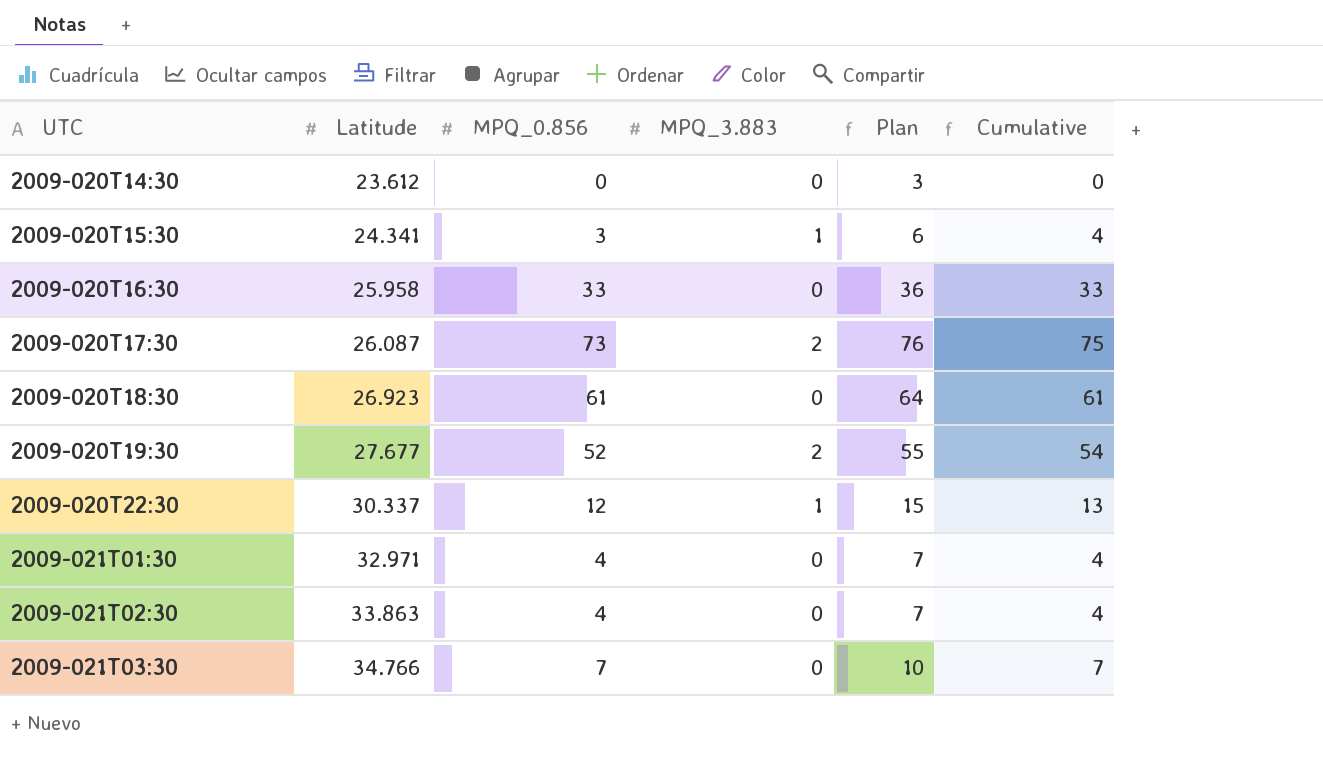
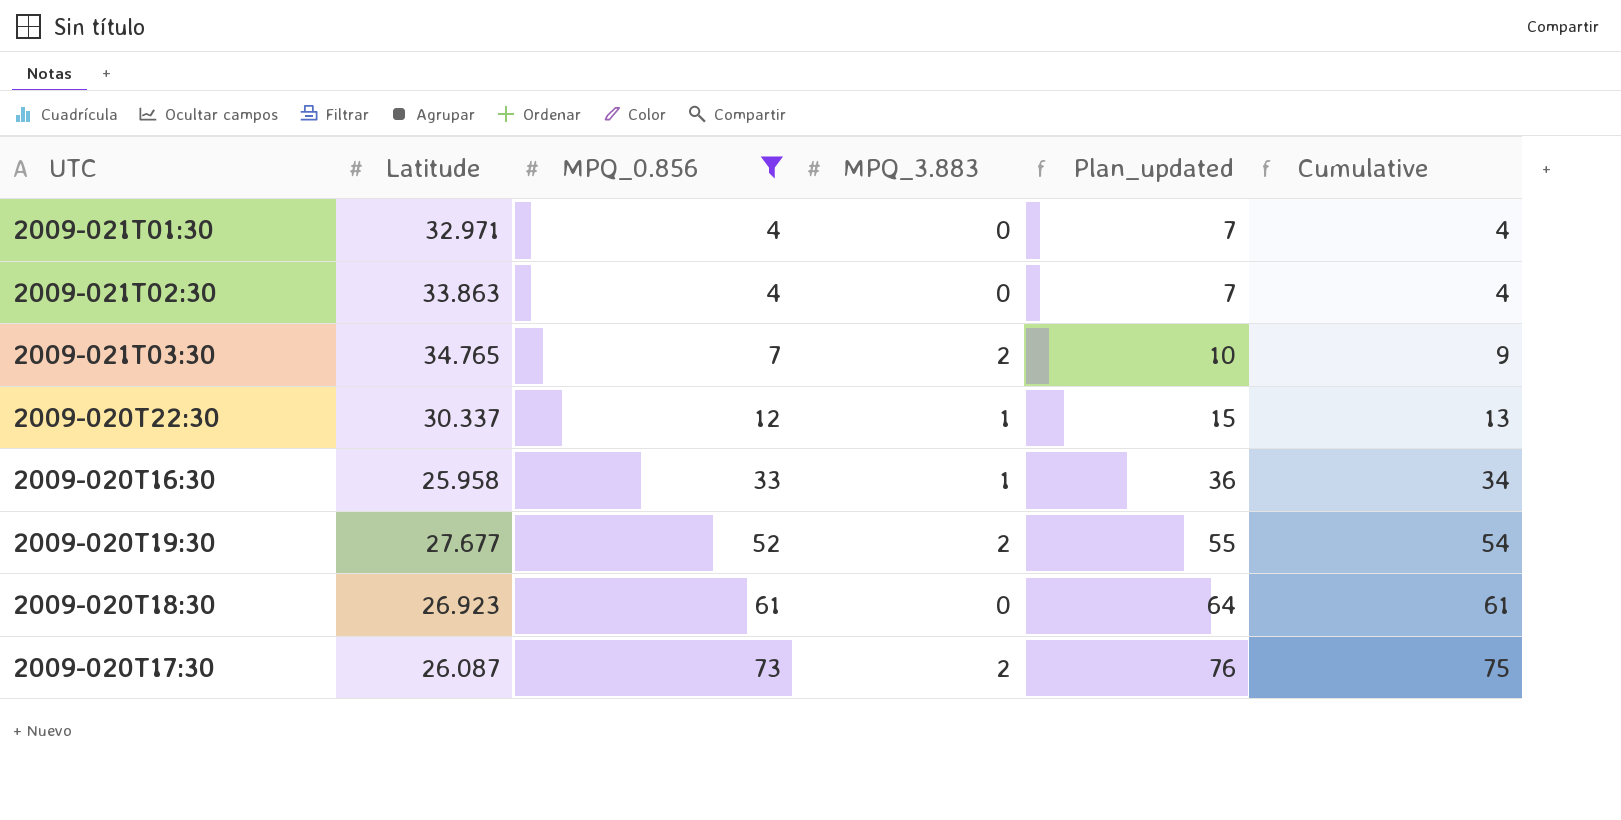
filter: none -> MPQ_0.856 >= 4
row order: UTC ascending -> MPQ_0.856 ascending
column name: Plan -> Plan_updated
2009-021T03:30 | Latitude: 34.766 -> 34.765
2009-021T03:30 | MPQ_3.883: 0 -> 2
2009-021T03:30 | Cumulative: 7 -> 9
2009-020T16:30 | MPQ_3.883: 0 -> 1
2009-020T16:30 | Cumulative: 33 -> 34

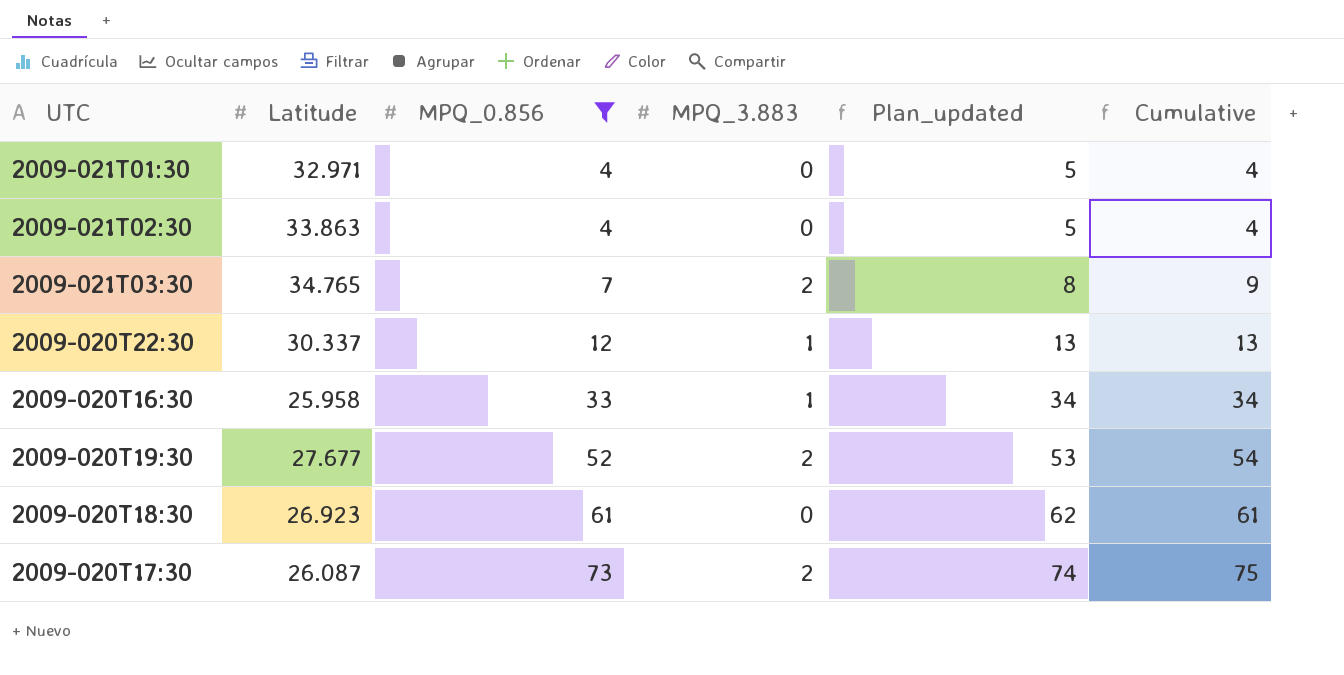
column Plan_updated | formula: [MPQ_0.856] + 3 -> [MPQ_0.856] + 1

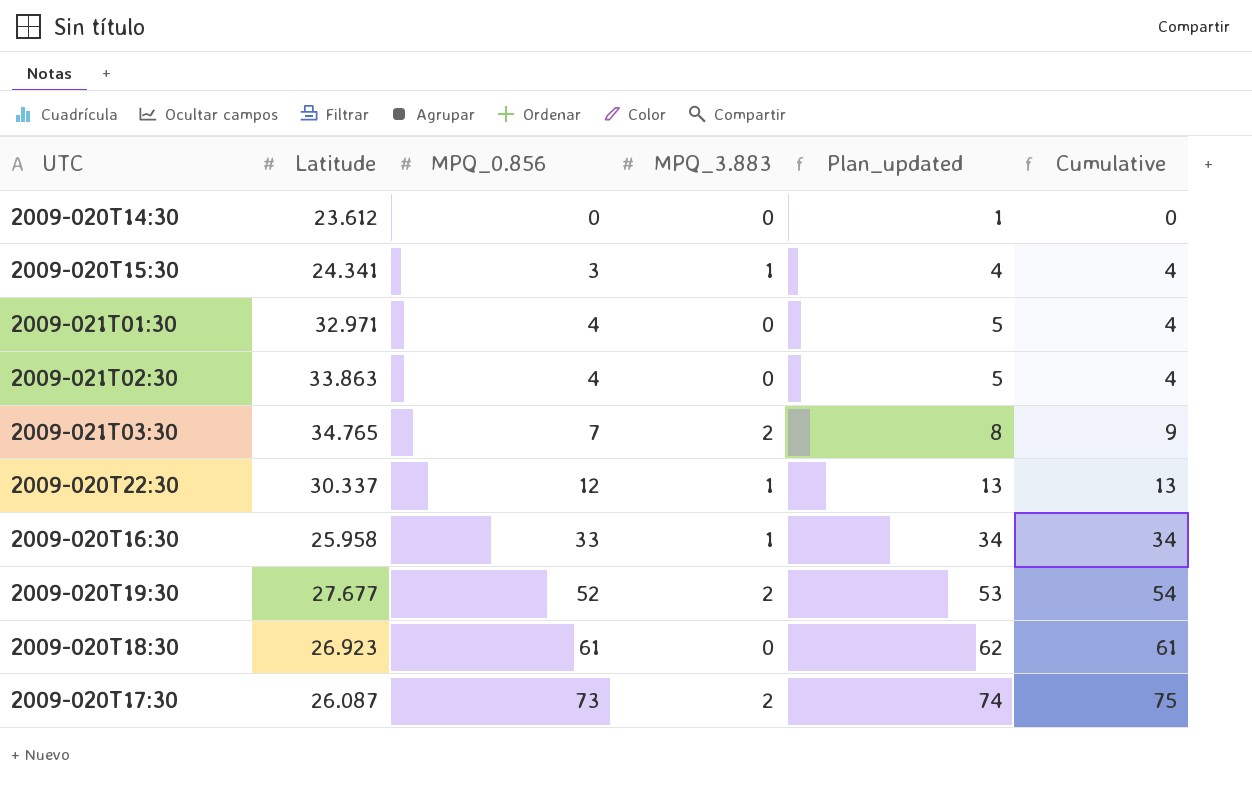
filter: MPQ_0.856 >= 4 -> none

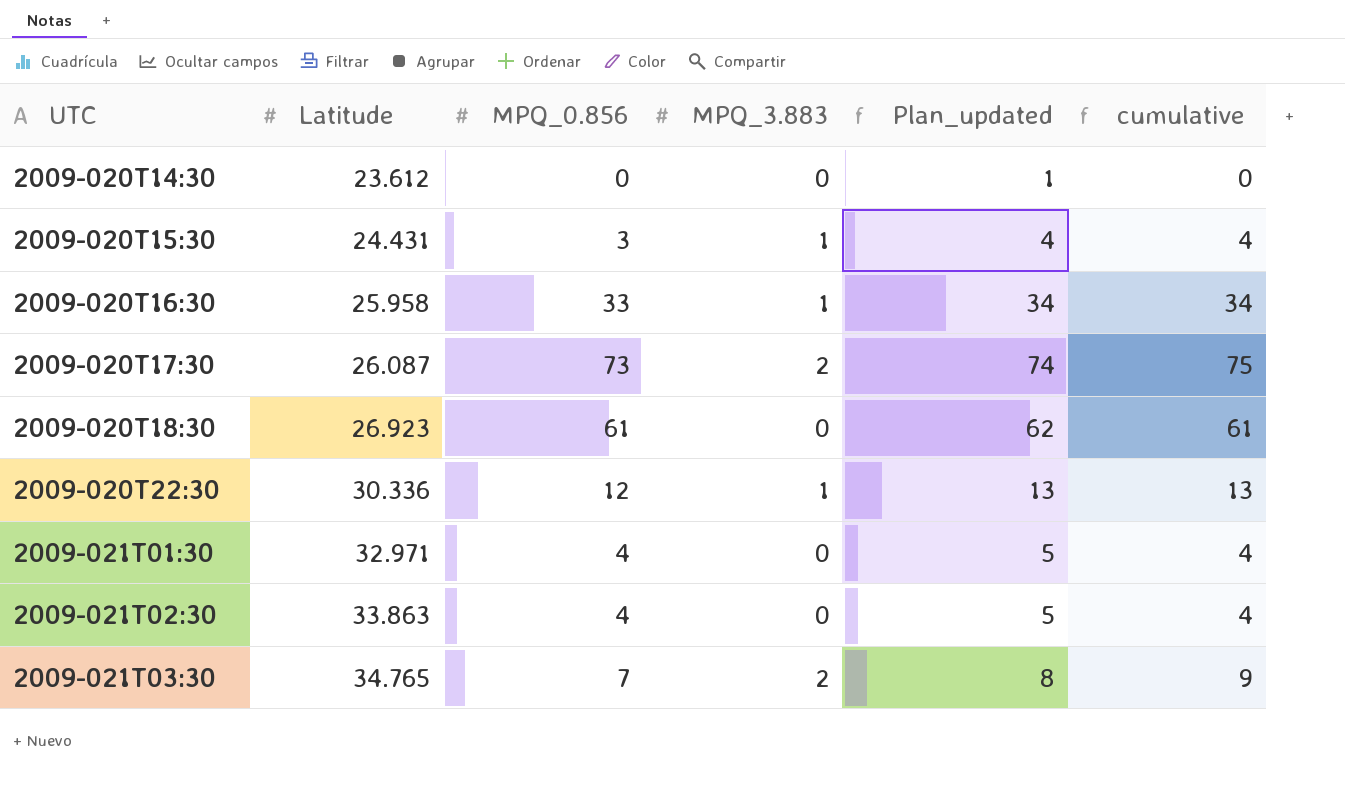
row order: MPQ_0.856 ascending -> UTC ascending
column name: Cumulative -> cumulative
row 2009-020T19:30: 27.677 | 52 | 2 | 53 | 54 -> none
2009-020T15:30 | Latitude: 24.341 -> 24.431
2009-020T22:30 | Latitude: 30.337 -> 30.336

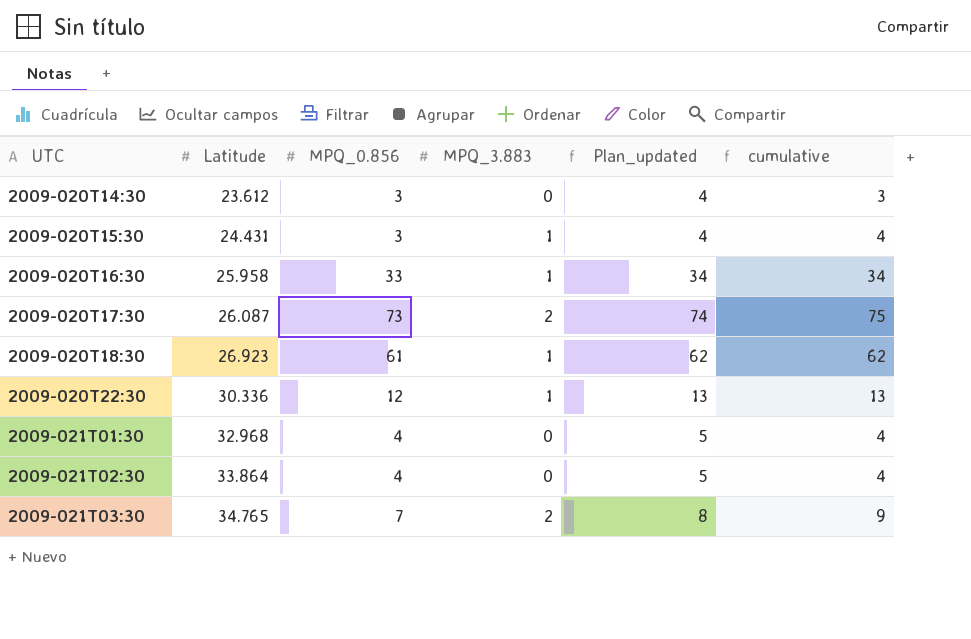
2009-020T14:30 | MPQ_0.856: 0 -> 3
2009-020T14:30 | Plan_updated: 1 -> 4
2009-020T14:30 | cumulative: 0 -> 3
2009-020T18:30 | MPQ_3.883: 0 -> 1
2009-020T18:30 | cumulative: 61 -> 62
2009-021T01:30 | Latitude: 32.971 -> 32.968
2009-021T02:30 | Latitude: 33.863 -> 33.864

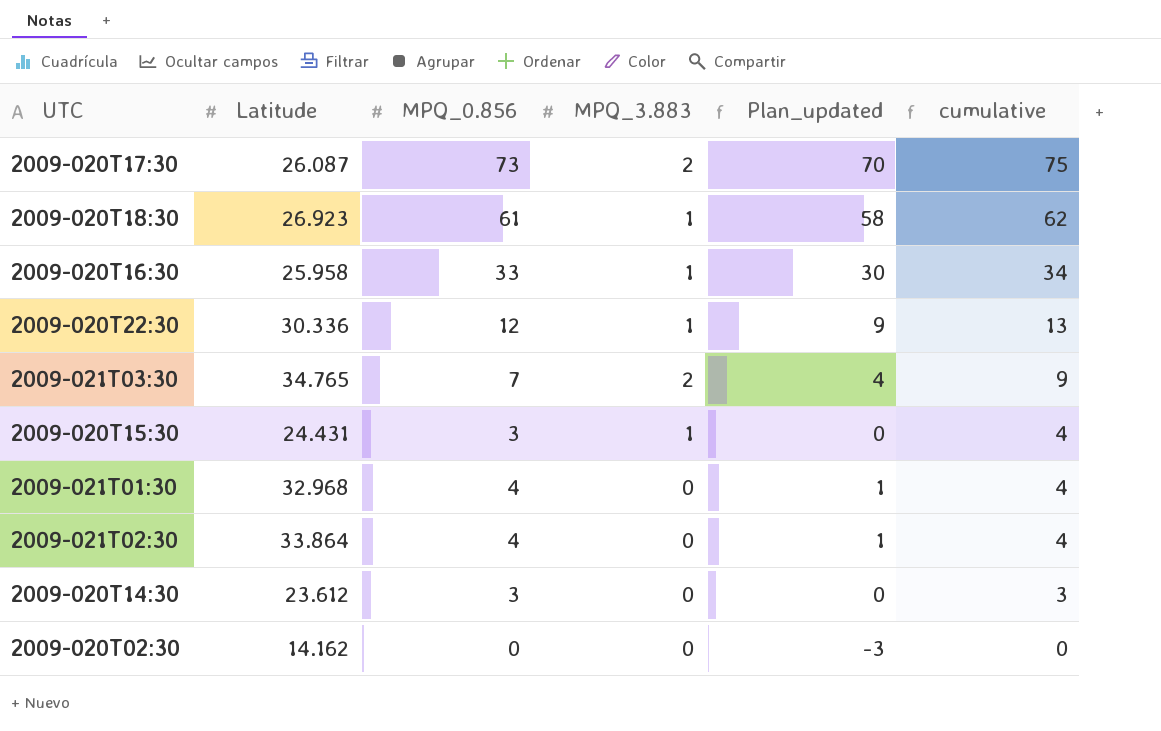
row order: UTC ascending -> cumulative descending
column Plan_updated | formula: [MPQ_0.856] + 1 -> [MPQ_0.856] - 3
row 2009-020T02:30: none -> 14.162 | 0 | 0 | -3 | 0

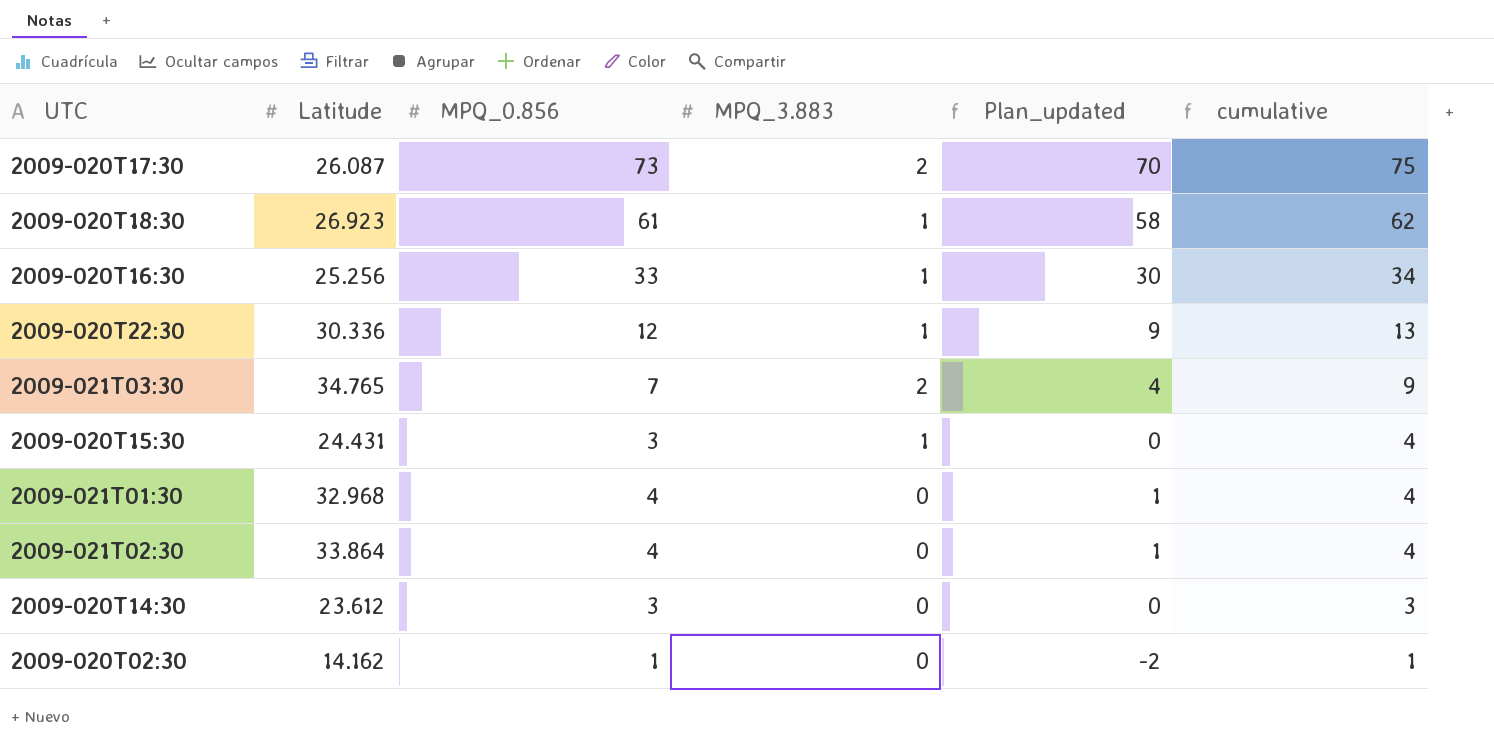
2009-020T16:30 | Latitude: 25.958 -> 25.256
2009-020T02:30 | MPQ_0.856: 0 -> 1
2009-020T02:30 | Plan_updated: -3 -> -2
2009-020T02:30 | cumulative: 0 -> 1

